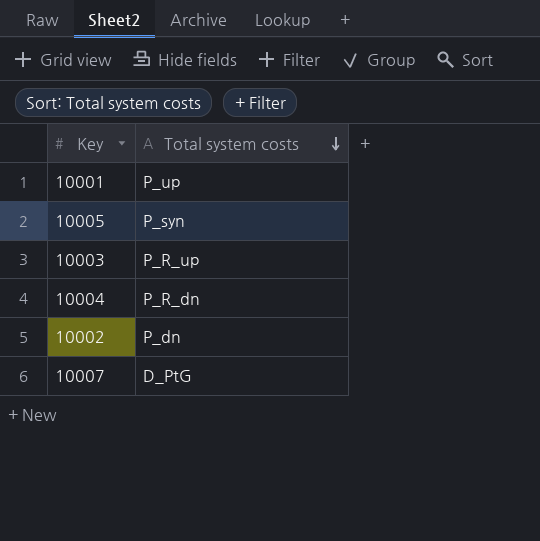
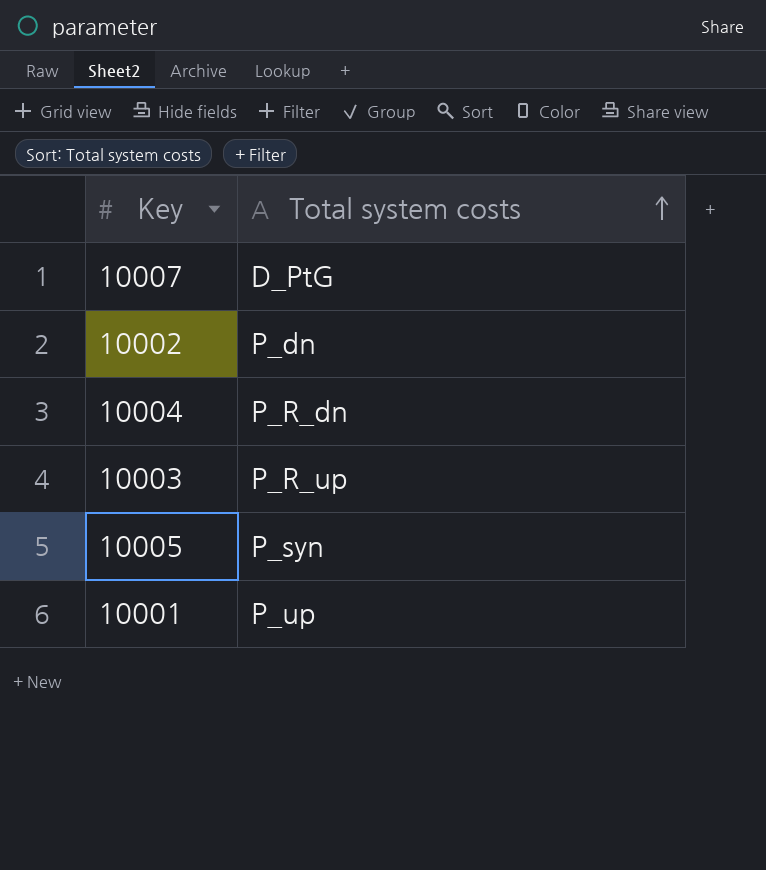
row order: Total system costs descending -> Total system costs ascending

